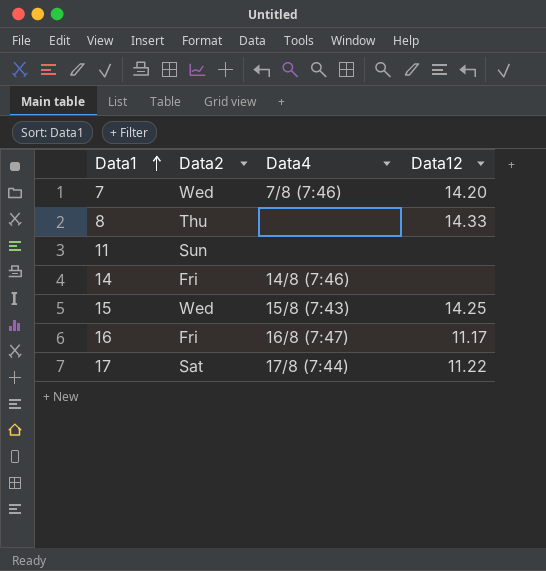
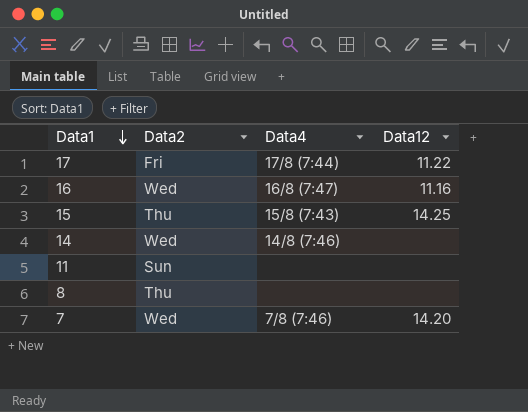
row order: Data1 ascending -> Data1 descending
17 | Data2: Sat -> Fri
16 | Data2: Fri -> Wed
16 | Data12: 11.17 -> 11.16
15 | Data2: Wed -> Thu
14 | Data2: Fri -> Wed
8 | Data12: 14.33 -> none

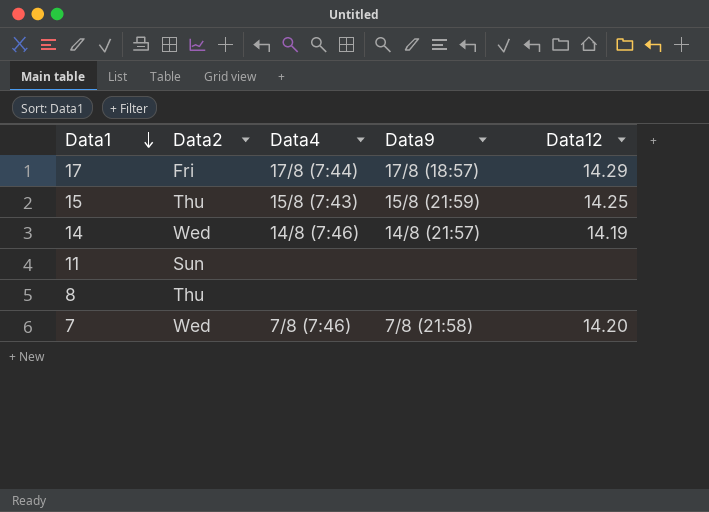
column Data9 | position: none -> 4
row 16: Wed | 16/8 (7:47) | 11.16 -> none
17 | Data12: 11.22 -> 14.29
14 | Data12: none -> 14.19

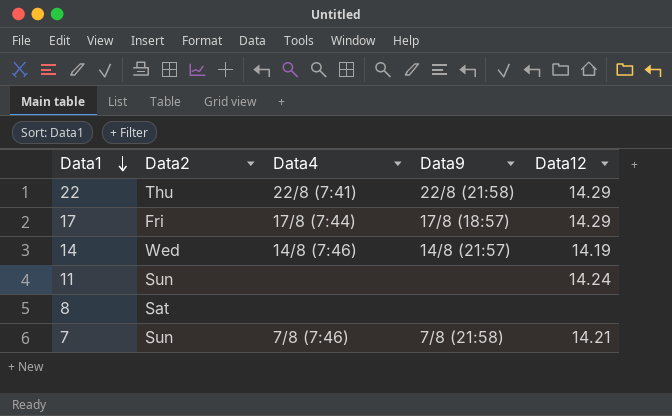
row 15: Thu | 15/8 (7:43) | 15/8 (21:59) | 14.25 -> none
row 22: none -> Thu | 22/8 (7:41) | 22/8 (21:58) | 14.29
11 | Data12: none -> 14.24
8 | Data2: Thu -> Sat
7 | Data2: Wed -> Sun
7 | Data12: 14.20 -> 14.21

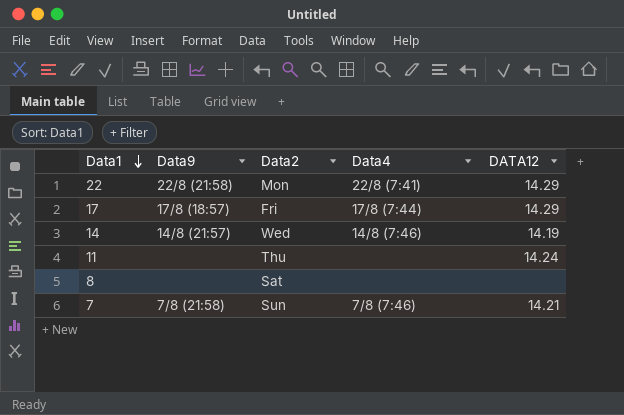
column Data9 | position: 4 -> 2
column name: Data12 -> DATA12
22 | Data2: Thu -> Mon
11 | Data2: Sun -> Thu

